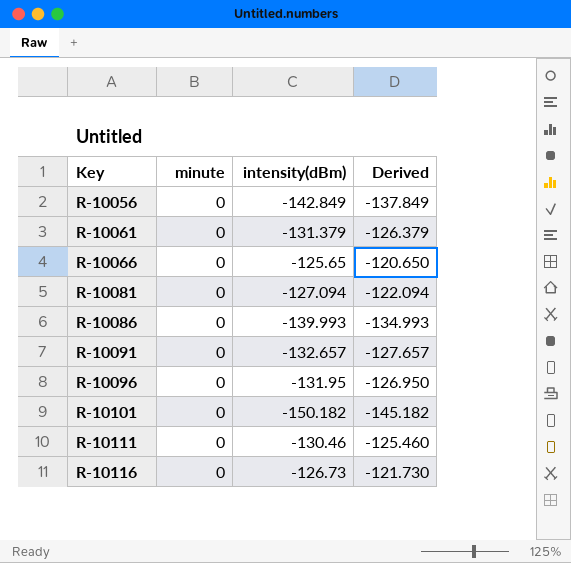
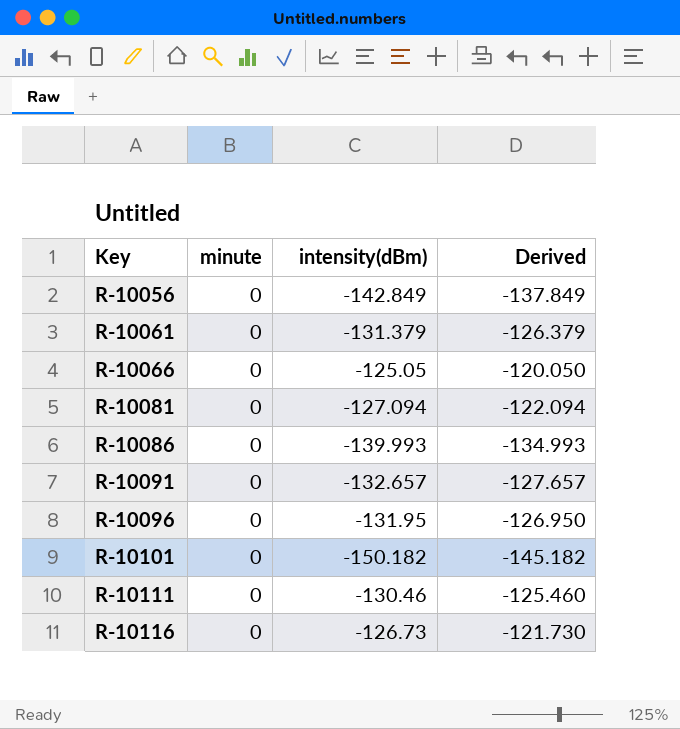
R-10066 | intensity(dBm): -125.65 -> -125.05
R-10066 | Derived: -120.650 -> -120.050

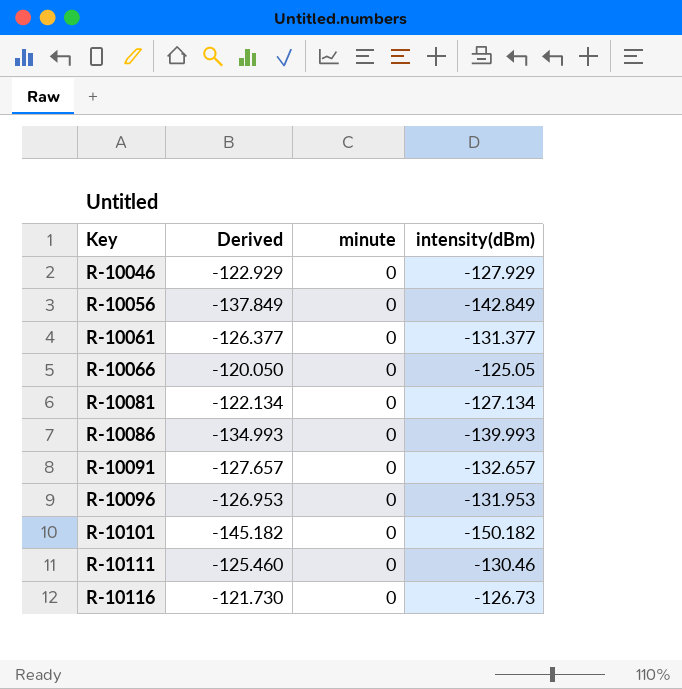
column Derived | position: 4 -> 2
row R-10046: none -> -122.929 | 0 | -127.929
R-10061 | Derived: -126.379 -> -126.377
R-10061 | intensity(dBm): -131.379 -> -131.377
R-10081 | Derived: -122.094 -> -122.134
R-10081 | intensity(dBm): -127.094 -> -127.134
R-10096 | Derived: -126.950 -> -126.953
R-10096 | intensity(dBm): -131.95 -> -131.953

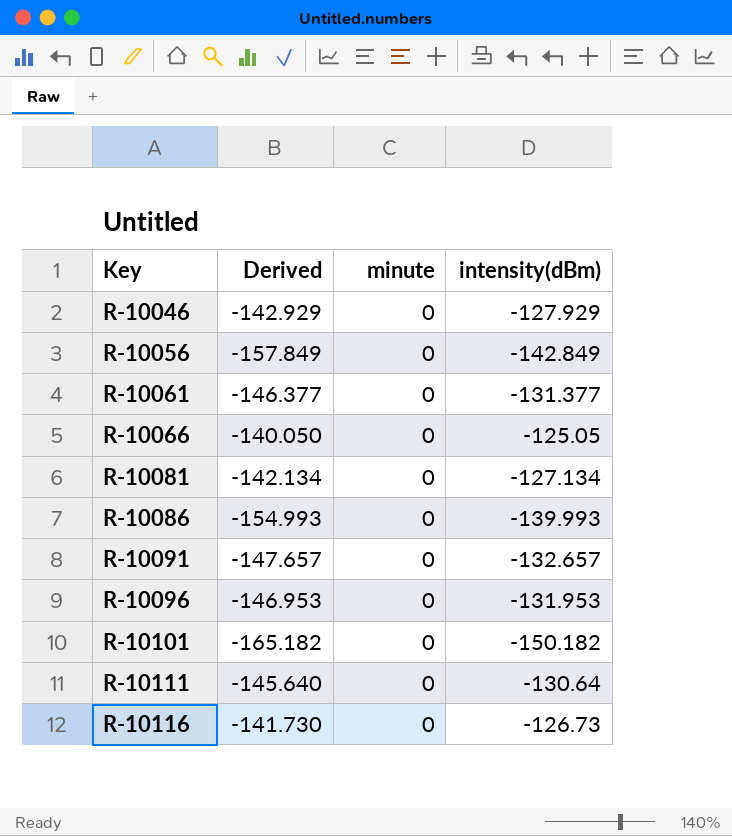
column Derived | formula: [intensity(dBm)] + 5 -> [intensity(dBm)] - 15
R-10111 | intensity(dBm): -130.46 -> -130.64

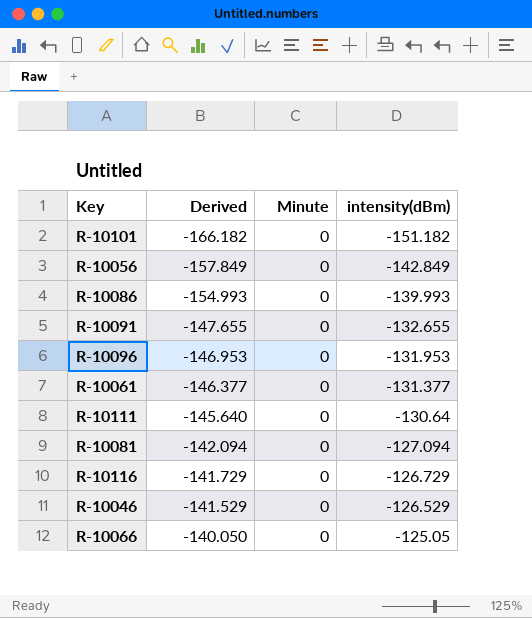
row order: Key ascending -> Derived ascending
column name: minute -> Minute
R-10101 | Derived: -165.182 -> -166.182
R-10101 | intensity(dBm): -150.182 -> -151.182
R-10091 | Derived: -147.657 -> -147.655
R-10091 | intensity(dBm): -132.657 -> -132.655
R-10081 | Derived: -142.134 -> -142.094
R-10081 | intensity(dBm): -127.134 -> -127.094
R-10116 | Derived: -141.730 -> -141.729
R-10116 | intensity(dBm): -126.73 -> -126.729
R-10046 | Derived: -142.929 -> -141.529
R-10046 | intensity(dBm): -127.929 -> -126.529

